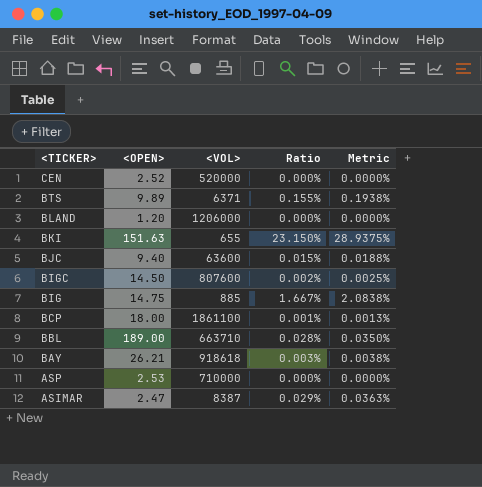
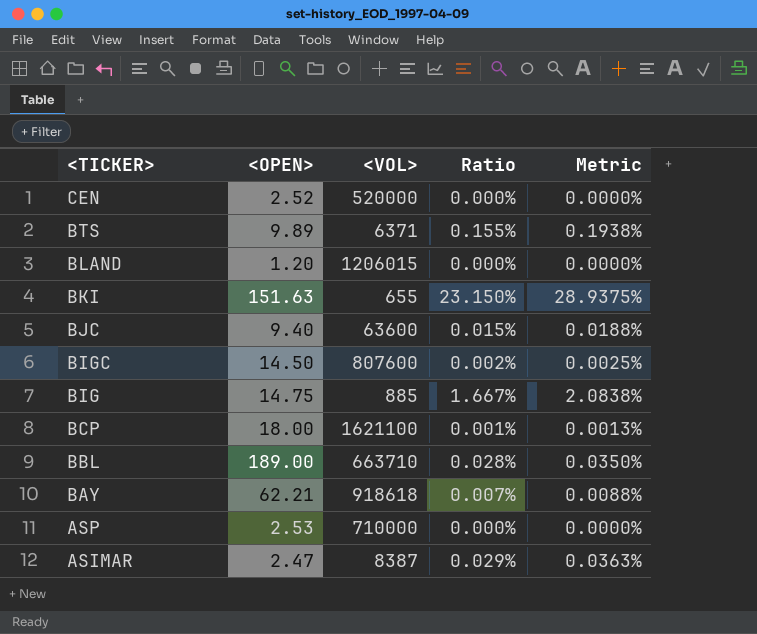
BLAND | <VOL>: 1206000 -> 1206015
BCP | <VOL>: 1861100 -> 1621100
BAY | <OPEN>: 26.21 -> 62.21
BAY | Ratio: 0.003% -> 0.007%
BAY | Metric: 0.0038% -> 0.0088%

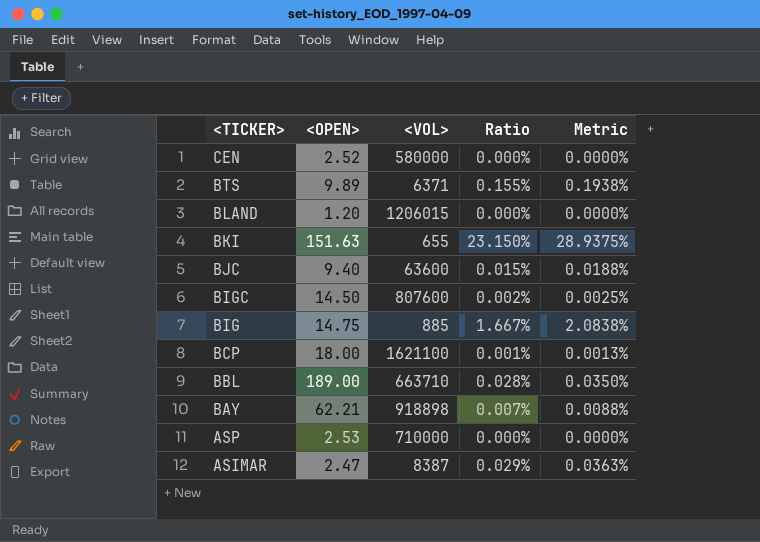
CEN | <VOL>: 520000 -> 580000
BAY | <VOL>: 918618 -> 918898

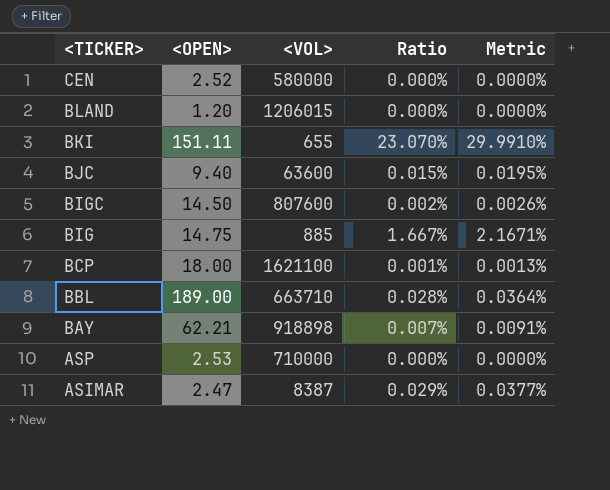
column Metric | formula: [Ratio] * 1.25 -> [Ratio] * 1.3
row BTS: 9.89 | 6371 | 0.155% | 0.1938% -> none
BKI | <OPEN>: 151.63 -> 151.11
BKI | Ratio: 23.150% -> 23.070%

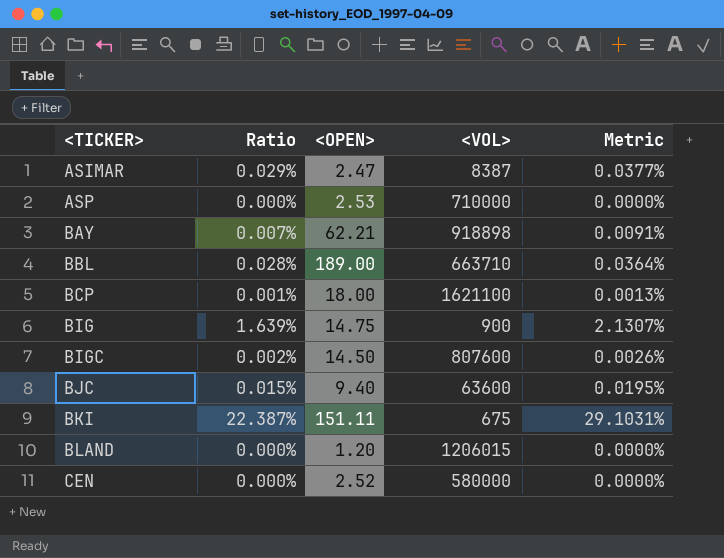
row order: <TICKER> descending -> <TICKER> ascending
column Ratio | position: 4 -> 2
BIG | Ratio: 1.667% -> 1.639%
BIG | <VOL>: 885 -> 900
BIG | Metric: 2.1671% -> 2.1307%
BKI | Ratio: 23.070% -> 22.387%
BKI | <VOL>: 655 -> 675
BKI | Metric: 29.9910% -> 29.1031%

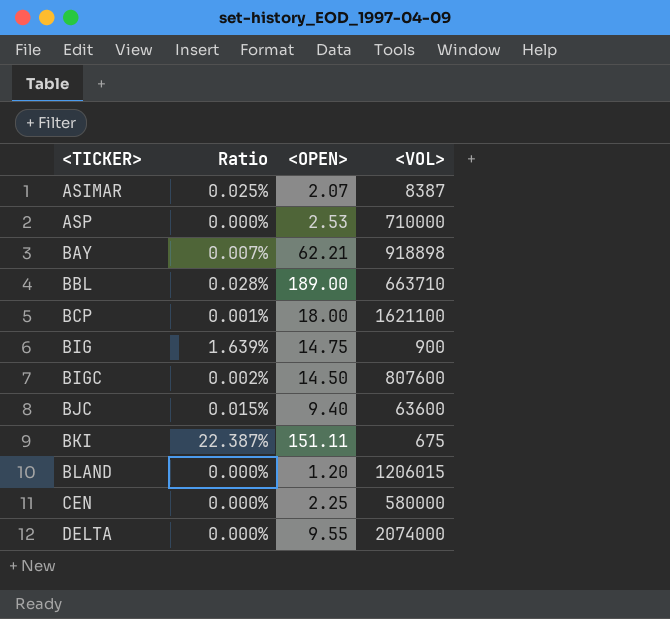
column Metric | formula: [Ratio] * 1.3 -> none
ASIMAR | Ratio: 0.029% -> 0.025%
ASIMAR | <OPEN>: 2.47 -> 2.07
CEN | <OPEN>: 2.52 -> 2.25
row DELTA: none -> 0.000% | 9.55 | 2074000

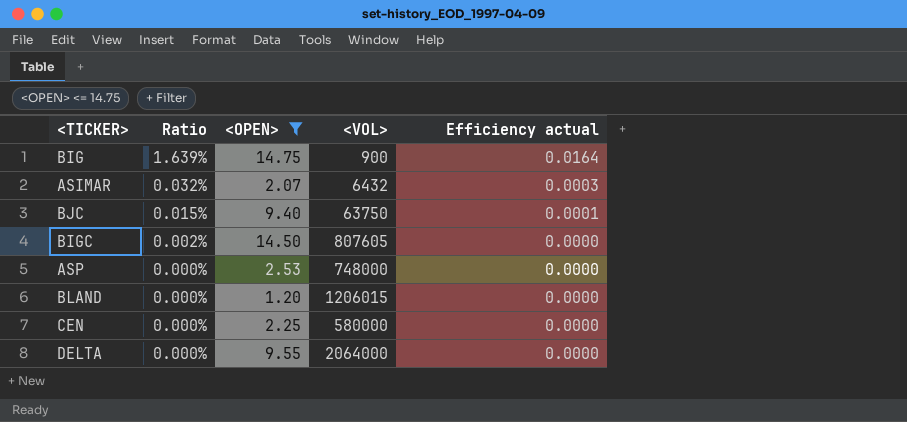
filter: none -> <OPEN> <= 14.75
row order: <TICKER> ascending -> Ratio descending
column Efficiency actual | formula: none -> [<OPEN>] / [<VOL>]
ASIMAR | Ratio: 0.025% -> 0.032%
ASIMAR | <VOL>: 8387 -> 6432
BJC | <VOL>: 63600 -> 63750
BIGC | <VOL>: 807600 -> 807605
ASP | <VOL>: 710000 -> 748000
DELTA | <VOL>: 2074000 -> 2064000

